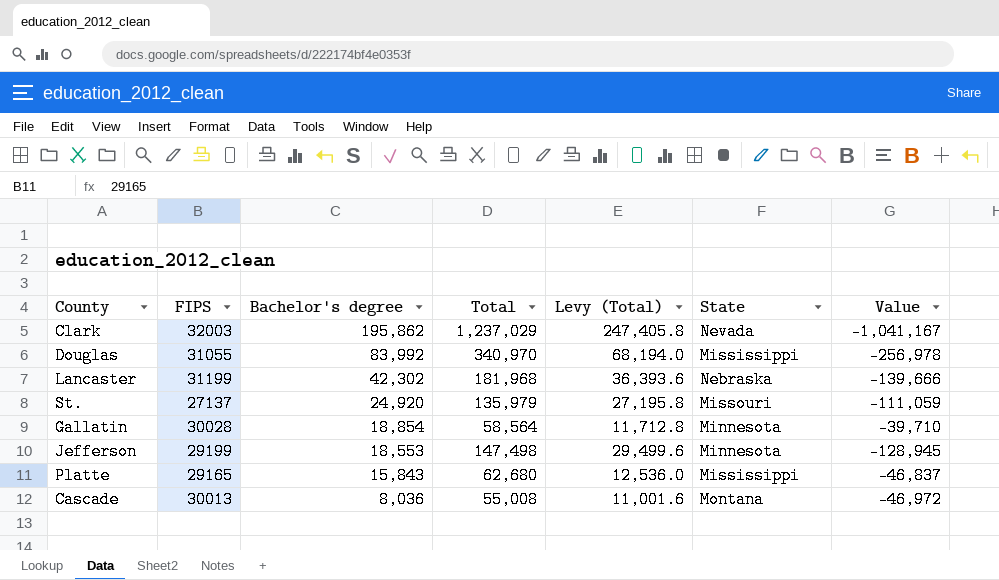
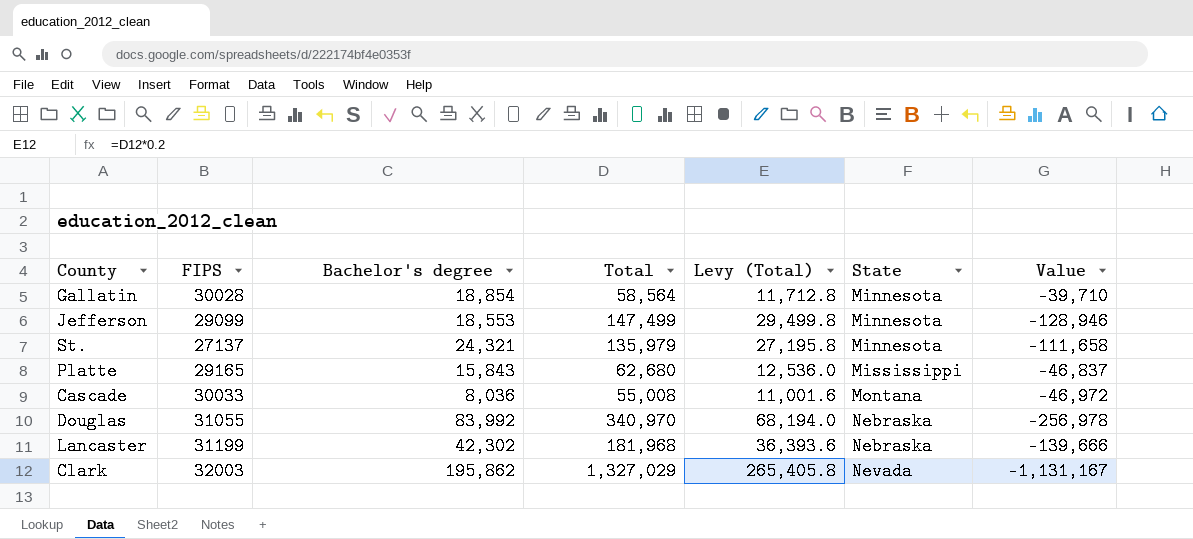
row order: Bachelor's degree descending -> State ascending
Jefferson | FIPS: 29199 -> 29099
Jefferson | Total: 147,498 -> 147,499
Jefferson | Levy (Total): 29,499.6 -> 29,499.8
Jefferson | Value: -128,945 -> -128,946
St. | Bachelor's degree: 24,920 -> 24,321
St. | State: Missouri -> Minnesota
St. | Value: -111,059 -> -111,658
Cascade | FIPS: 30013 -> 30033
Douglas | State: Mississippi -> Nebraska
Clark | Total: 1,237,029 -> 1,327,029
Clark | Levy (Total): 247,405.8 -> 265,405.8
Clark | Value: -1,041,167 -> -1,131,167

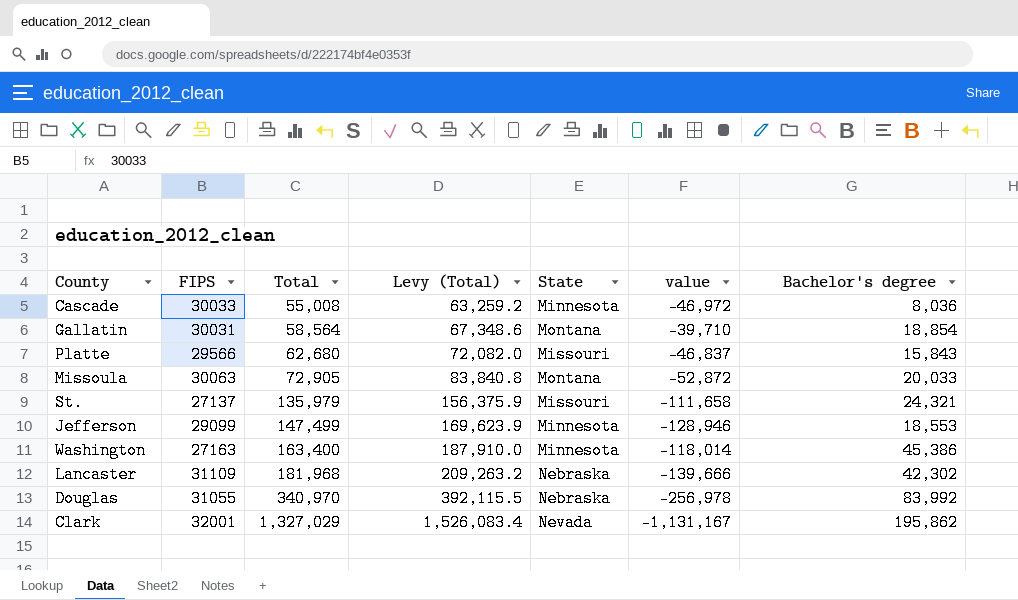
row order: State ascending -> Total ascending
column Levy (Total) | formula: [Total] * 0.2 -> [Total] * 1.15
column name: Value -> value
column Bachelor's degree | position: 3 -> 7
Cascade | State: Montana -> Minnesota
Gallatin | FIPS: 30028 -> 30031
Gallatin | State: Minnesota -> Montana
Platte | FIPS: 29165 -> 29566
Platte | State: Mississippi -> Missouri
row Missoula: none -> 30063 | 72,905 | 83,840.8 | Montana | -52,872 | 20,033
St. | State: Minnesota -> Missouri
row Washington: none -> 27163 | 163,400 | 187,910.0 | Minnesota | -118,014 | 45,386
Lancaster | FIPS: 31199 -> 31109
Clark | FIPS: 32003 -> 32001

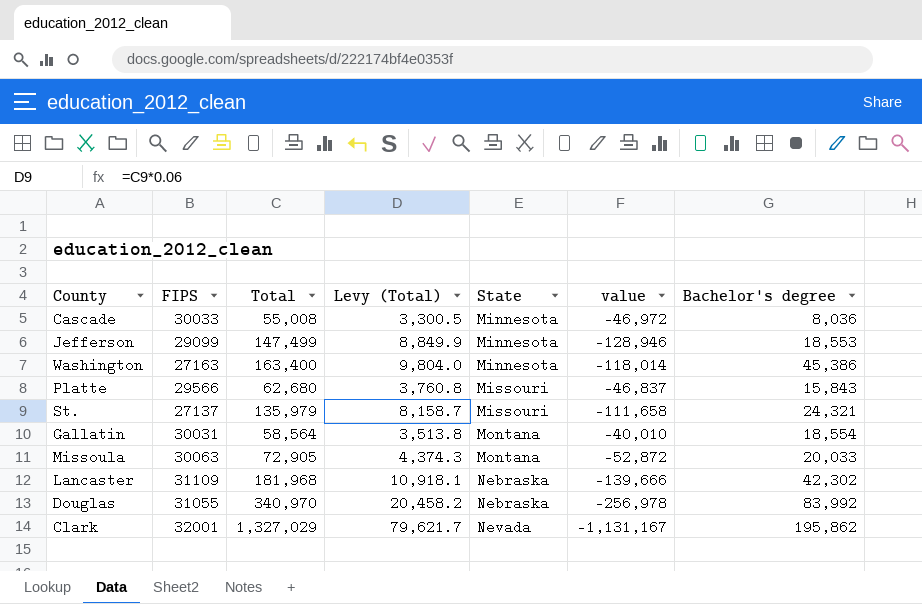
row order: Total ascending -> State ascending
column Levy (Total) | formula: [Total] * 1.15 -> [Total] * 0.06
Gallatin | value: -39,710 -> -40,010
Gallatin | Bachelor's degree: 18,854 -> 18,554

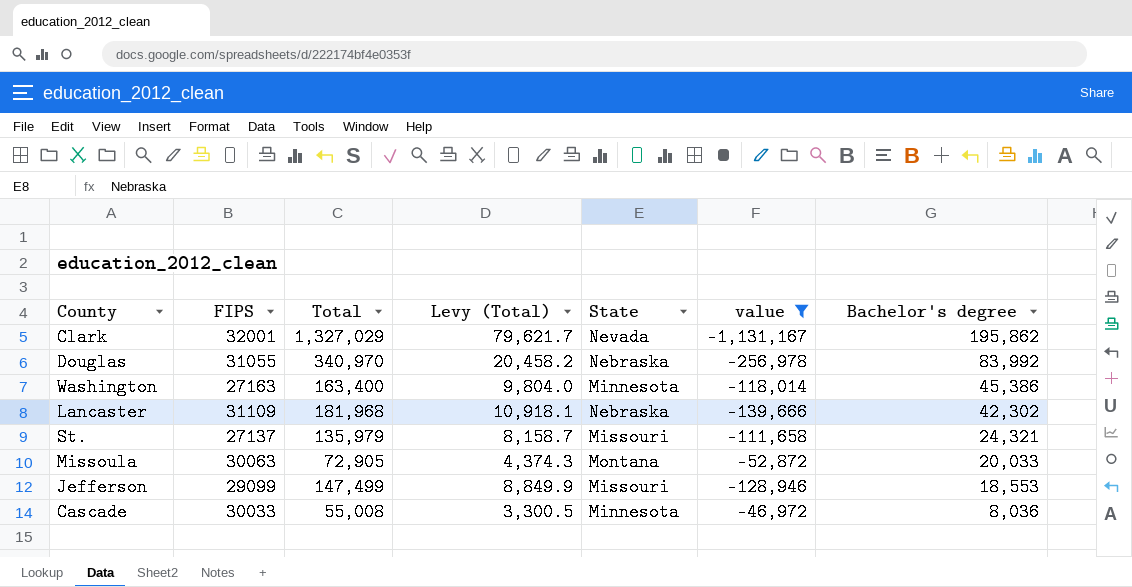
filter: none -> value <= -46,972
row order: State ascending -> Bachelor's degree descending
Jefferson | State: Minnesota -> Missouri

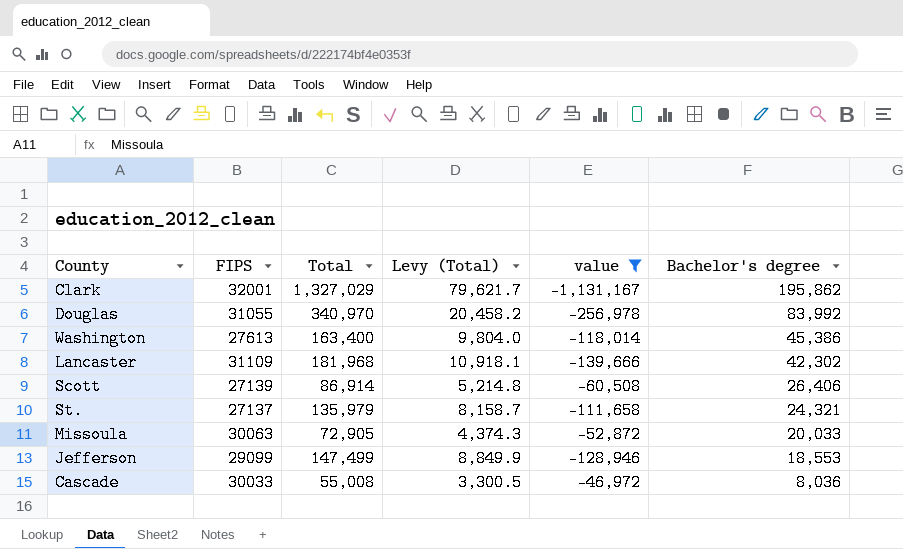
column State | position: 5 -> none
Washington | FIPS: 27163 -> 27613
row Scott: none -> 27139 | 86,914 | 5,214.8 | -60,508 | 26,406

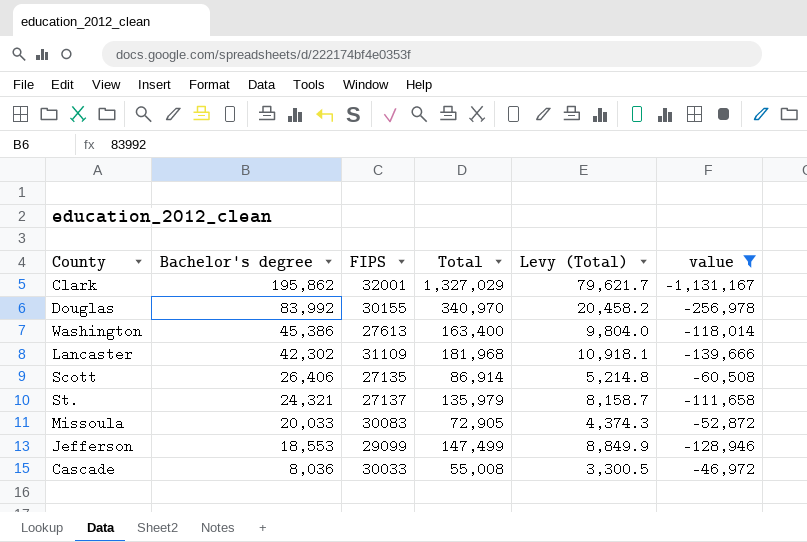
column Bachelor's degree | position: 6 -> 2
Douglas | FIPS: 31055 -> 30155
Scott | FIPS: 27139 -> 27135
Missoula | FIPS: 30063 -> 30083

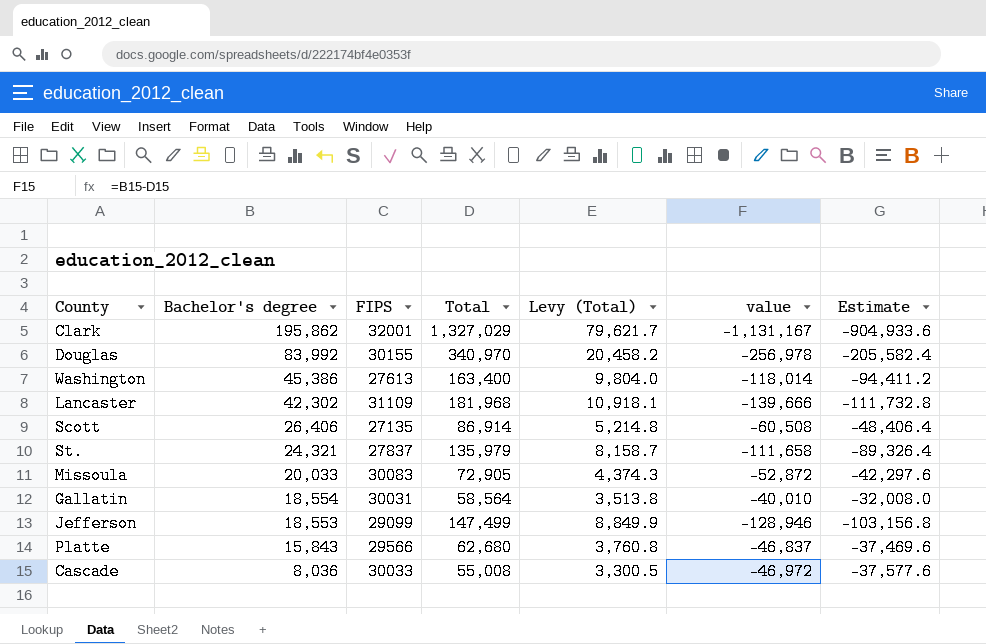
filter: value <= -46,972 -> none
column Estimate | formula: none -> [value] * 0.8
St. | FIPS: 27137 -> 27837

